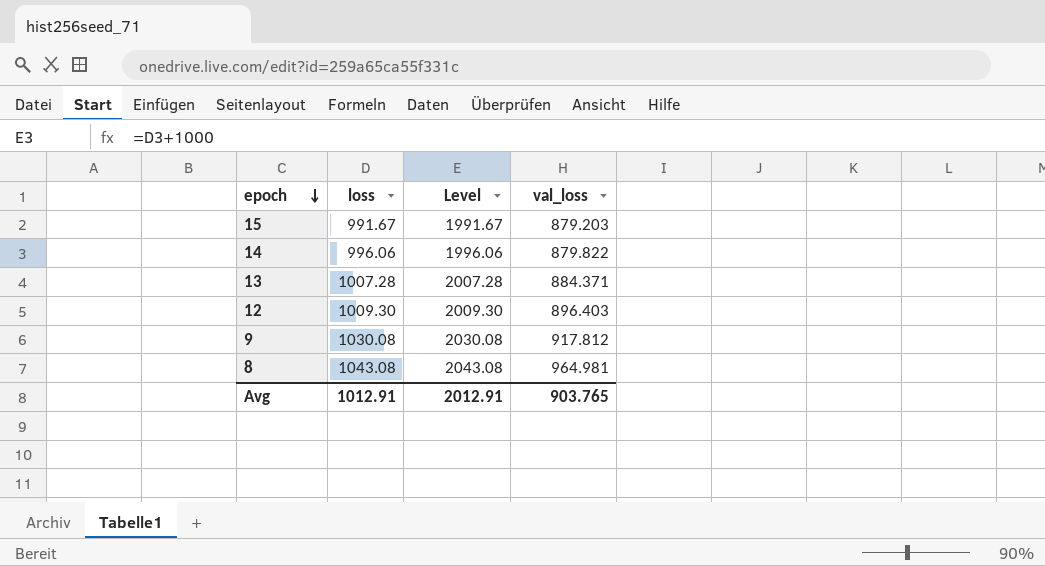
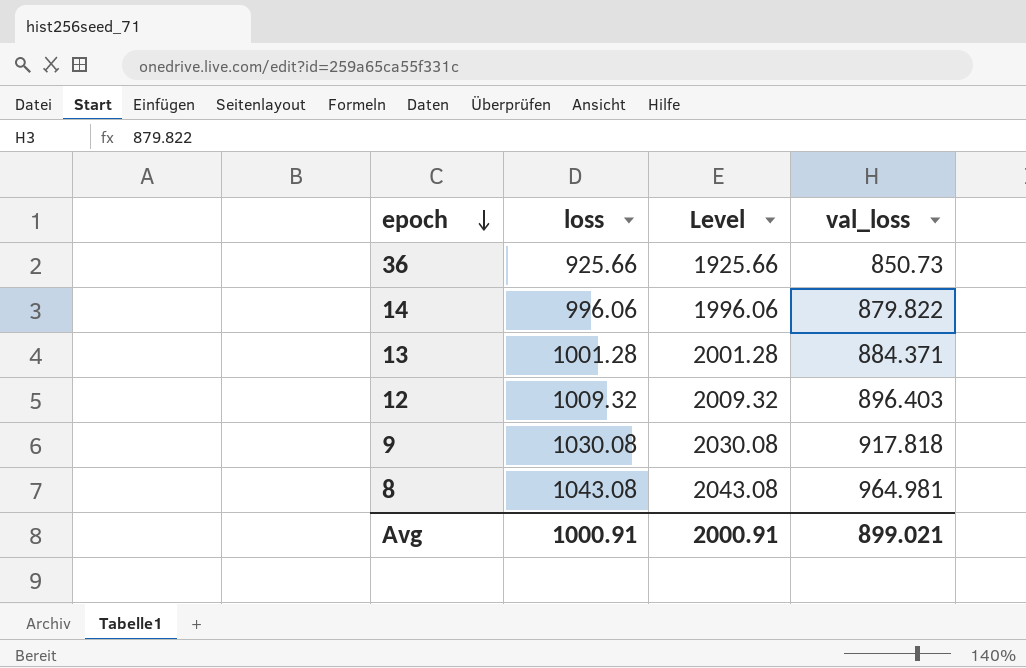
row 15: 991.67 | 1991.67 | 879.203 -> none
row 36: none -> 925.66 | 1925.66 | 850.73
13 | loss: 1007.28 -> 1001.28
13 | Level: 2007.28 -> 2001.28
12 | loss: 1009.30 -> 1009.32
12 | Level: 2009.30 -> 2009.32
9 | val_loss: 917.812 -> 917.818
Avg | loss: 1012.91 -> 1000.91
Avg | Level: 2012.91 -> 2000.91
Avg | val_loss: 903.765 -> 899.021

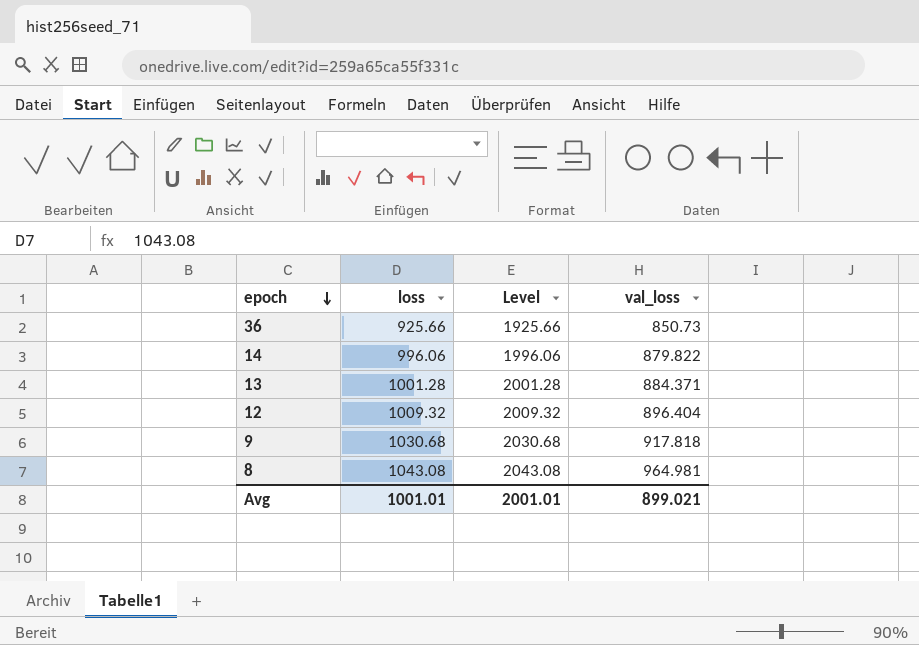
12 | val_loss: 896.403 -> 896.404
9 | loss: 1030.08 -> 1030.68
9 | Level: 2030.08 -> 2030.68
Avg | loss: 1000.91 -> 1001.01
Avg | Level: 2000.91 -> 2001.01

